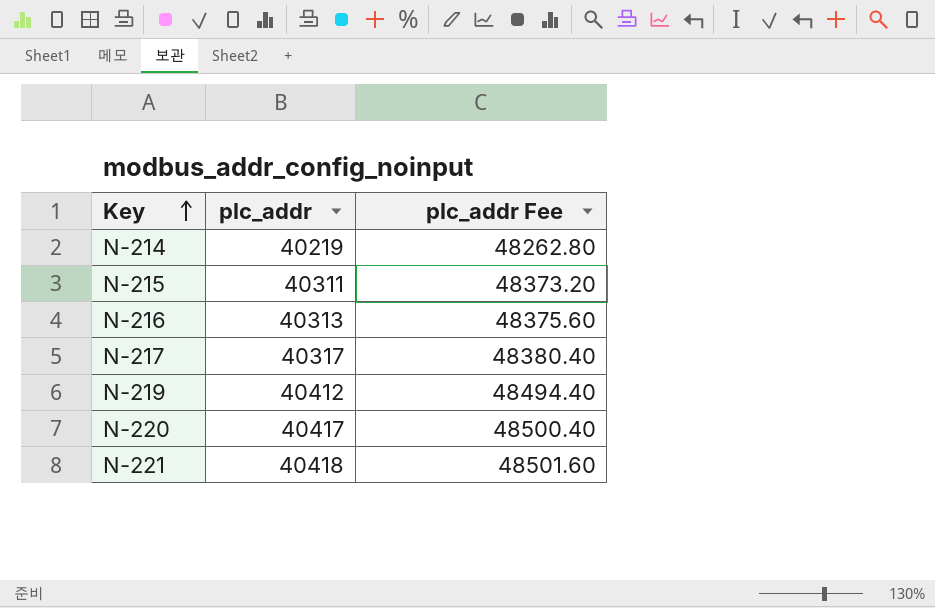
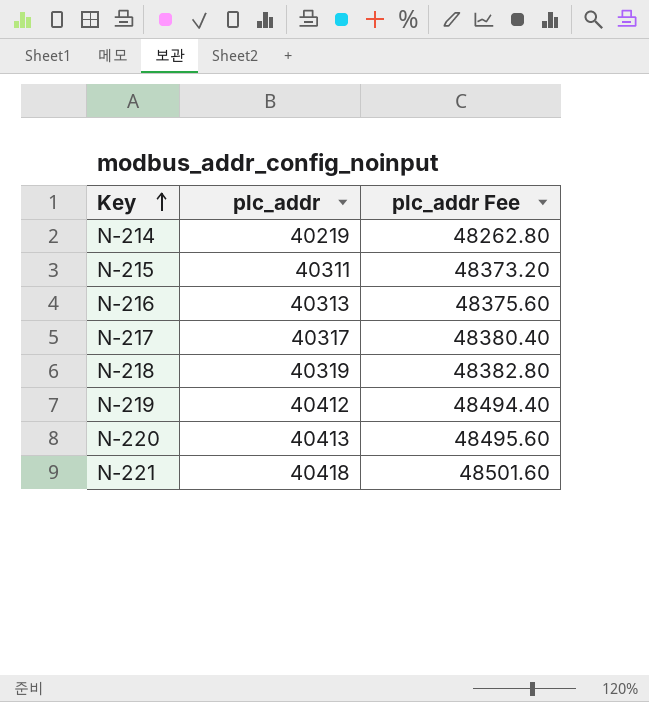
row N-218: none -> 40319 | 48382.80
N-220 | plc_addr: 40417 -> 40413
N-220 | plc_addr Fee: 48500.40 -> 48495.60

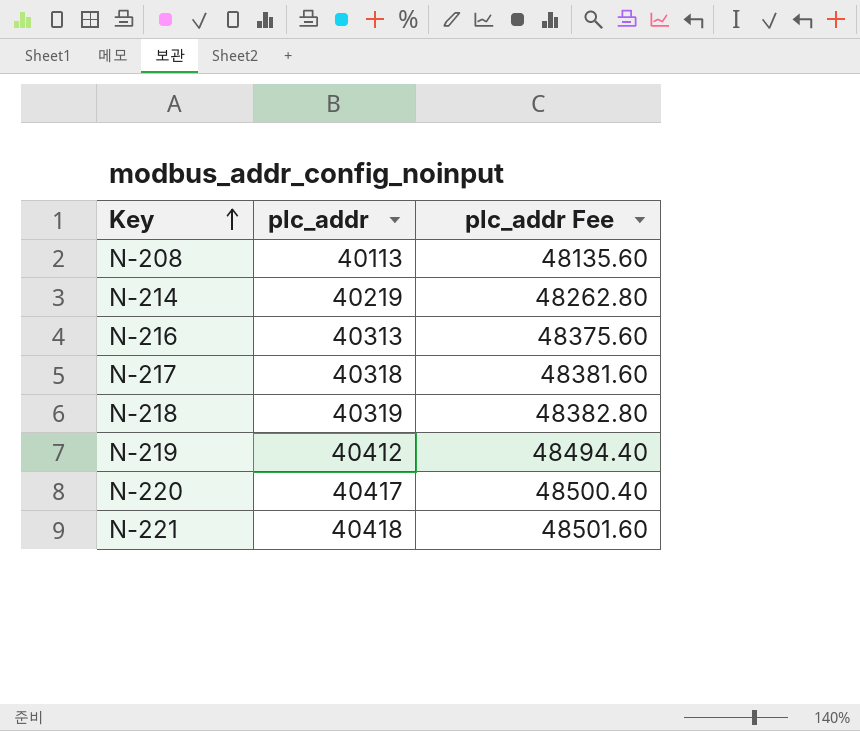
row N-215: 40311 | 48373.20 -> none
row N-208: none -> 40113 | 48135.60
N-217 | plc_addr: 40317 -> 40318
N-217 | plc_addr Fee: 48380.40 -> 48381.60
N-220 | plc_addr: 40413 -> 40417
N-220 | plc_addr Fee: 48495.60 -> 48500.40

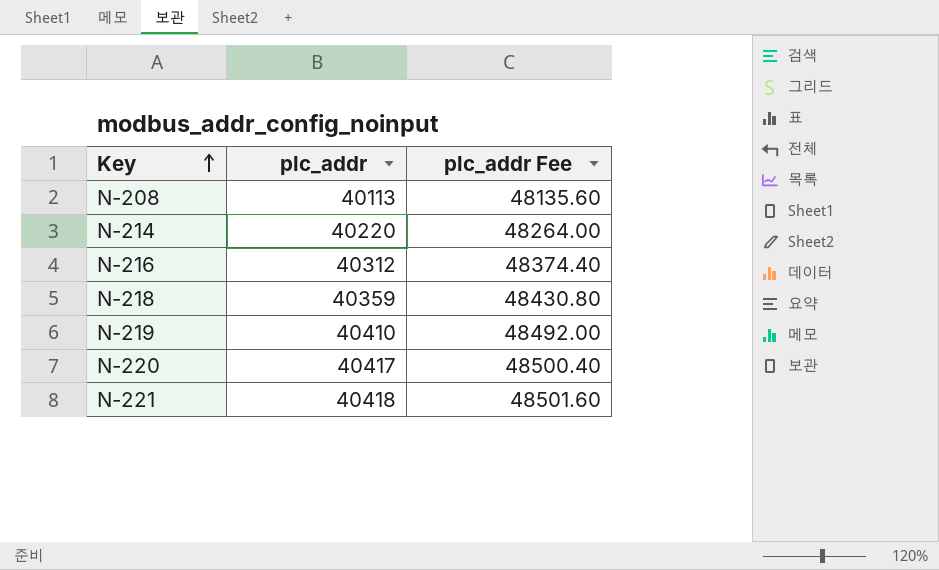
row N-217: 40318 | 48381.60 -> none
N-214 | plc_addr: 40219 -> 40220
N-214 | plc_addr Fee: 48262.80 -> 48264.00
N-216 | plc_addr: 40313 -> 40312
N-216 | plc_addr Fee: 48375.60 -> 48374.40
N-218 | plc_addr: 40319 -> 40359
N-218 | plc_addr Fee: 48382.80 -> 48430.80
N-219 | plc_addr: 40412 -> 40410
N-219 | plc_addr Fee: 48494.40 -> 48492.00

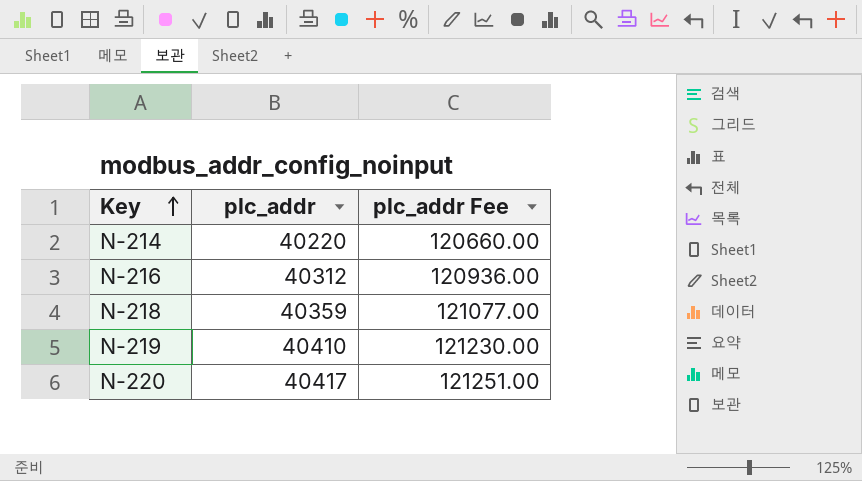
column plc_addr Fee | formula: [plc_addr] * 1.2 -> [plc_addr] * 3
row N-208: 40113 | 48135.60 -> none
row N-221: 40418 | 48501.60 -> none

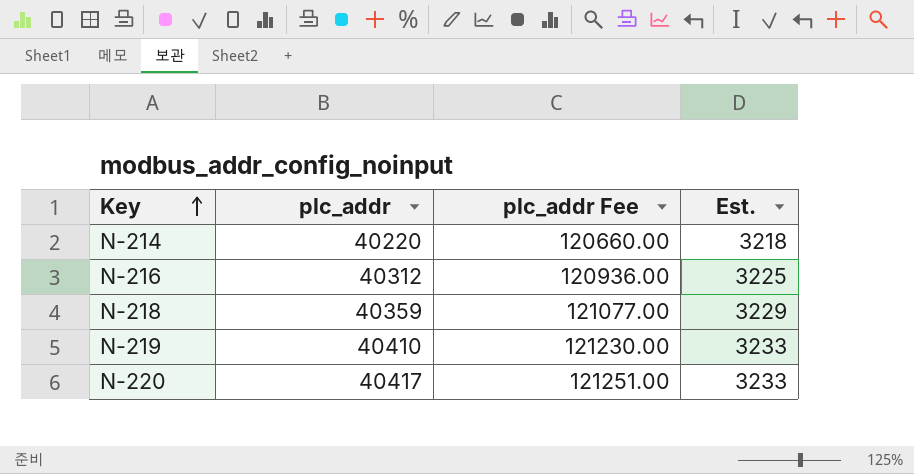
column Est. | formula: none -> [plc_addr] * 0.08

